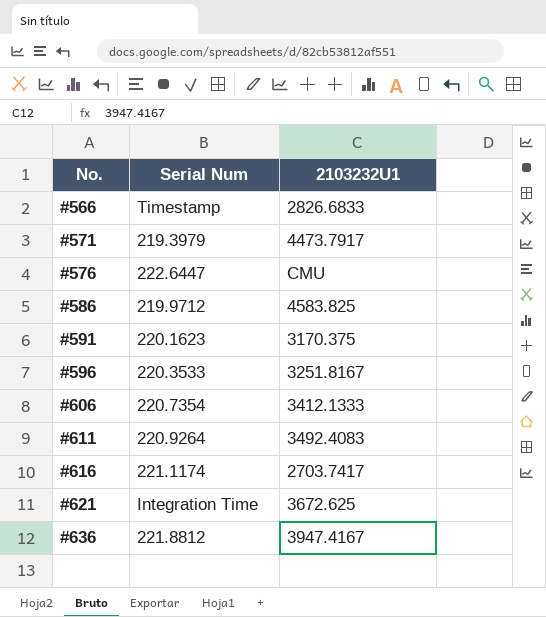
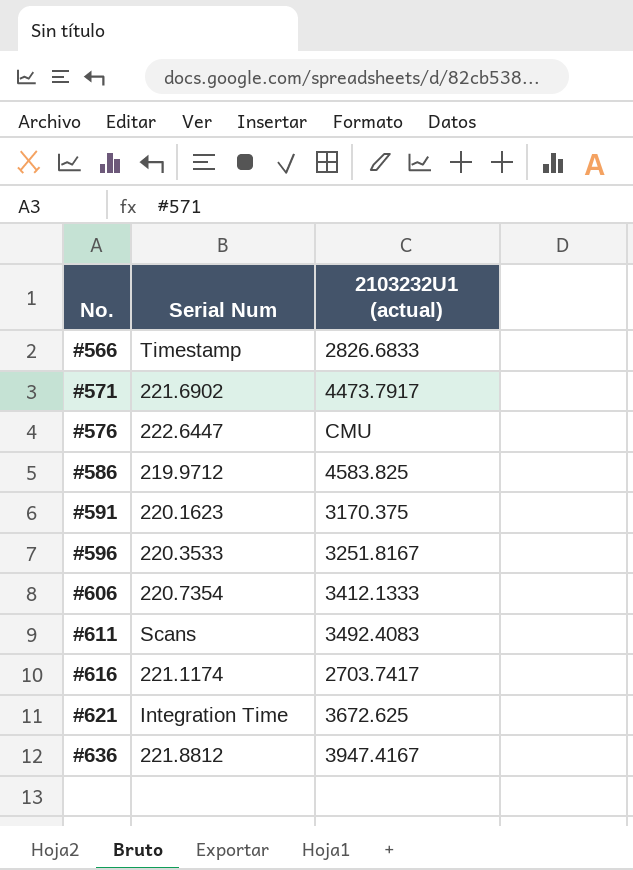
column name: 2103232U1 -> 2103232U1 (actual)
#571 | Serial Num: 219.3979 -> 221.6902
#611 | Serial Num: 220.9264 -> Scans

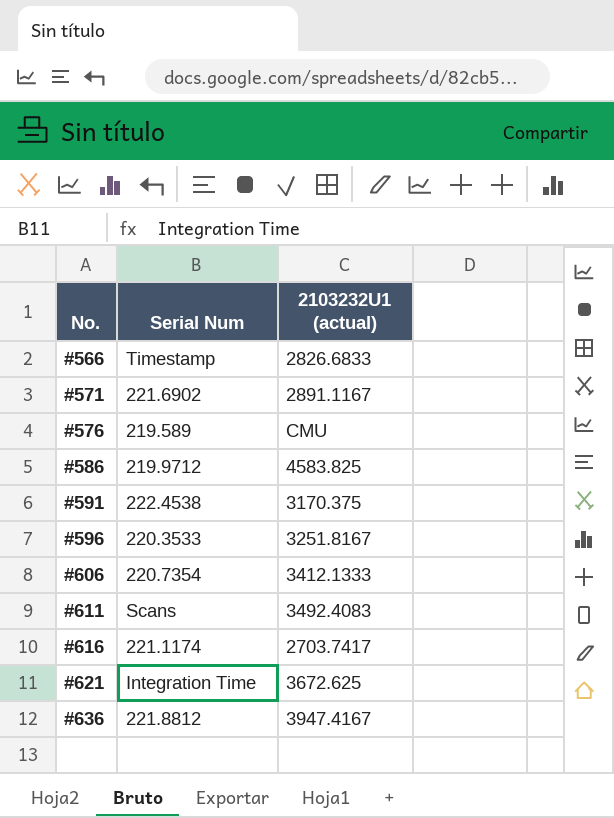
#571 | 2103232U1 (actual): 4473.7917 -> 2891.1167
#576 | Serial Num: 222.6447 -> 219.589
#591 | Serial Num: 220.1623 -> 222.4538

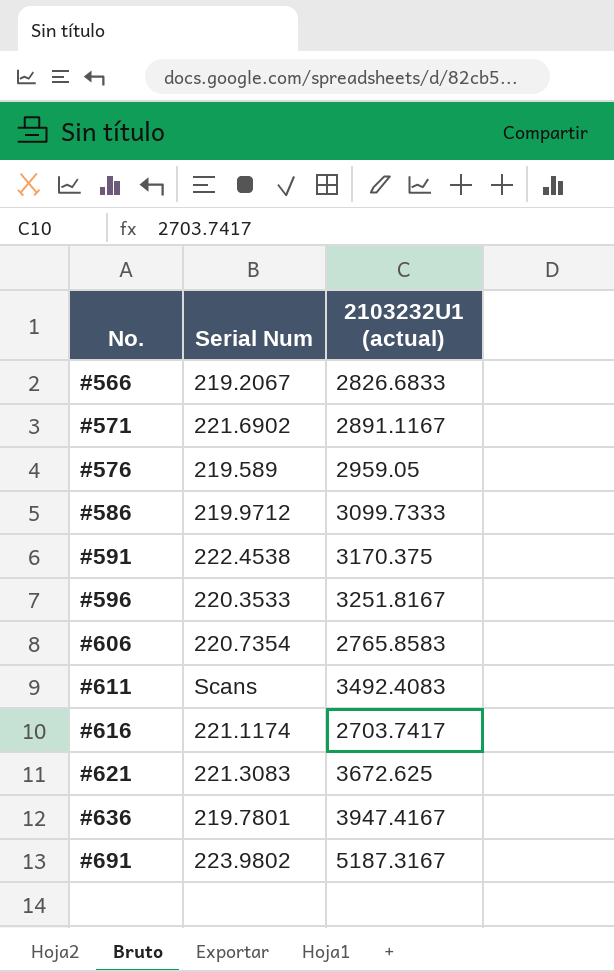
#566 | Serial Num: Timestamp -> 219.2067
#576 | 2103232U1 (actual): CMU -> 2959.05
#586 | 2103232U1 (actual): 4583.825 -> 3099.7333
#606 | 2103232U1 (actual): 3412.1333 -> 2765.8583
#621 | Serial Num: Integration Time -> 221.3083
#636 | Serial Num: 221.8812 -> 219.7801
row #691: none -> 223.9802 | 5187.3167

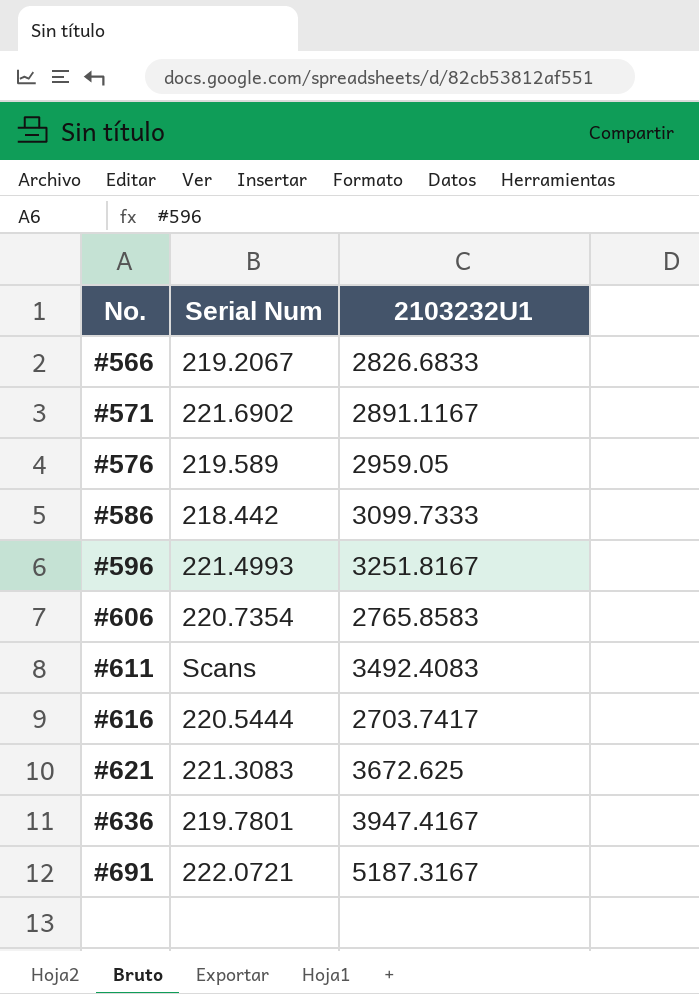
column name: 2103232U1 (actual) -> 2103232U1
row #591: 222.4538 | 3170.375 -> none
#586 | Serial Num: 219.9712 -> 218.442
#596 | Serial Num: 220.3533 -> 221.4993
#616 | Serial Num: 221.1174 -> 220.5444
#691 | Serial Num: 223.9802 -> 222.0721

